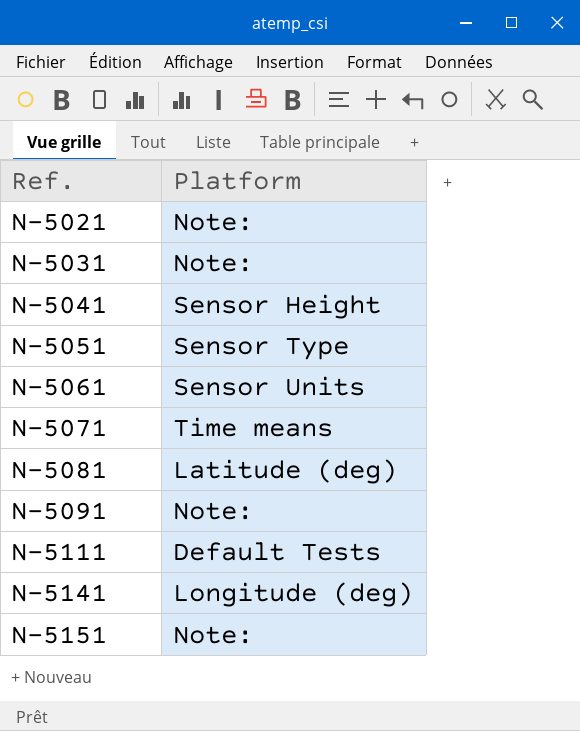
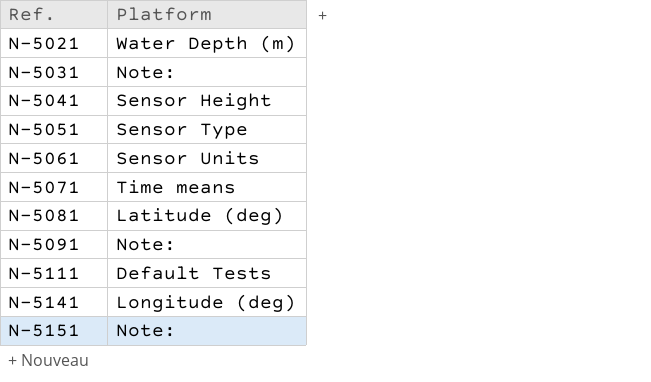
N-5021 | Platform: Note: -> Water Depth (m)

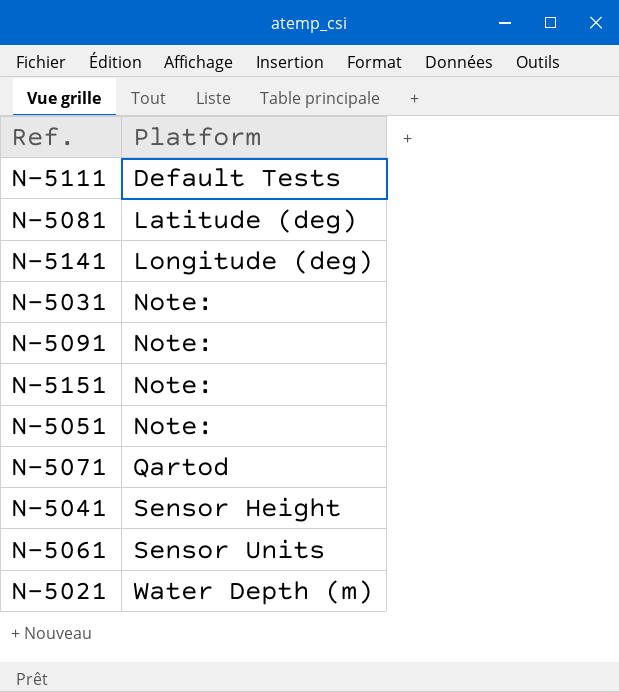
row order: Ref. ascending -> Platform ascending
N-5051 | Platform: Sensor Type -> Note:
N-5071 | Platform: Time means -> Qartod

